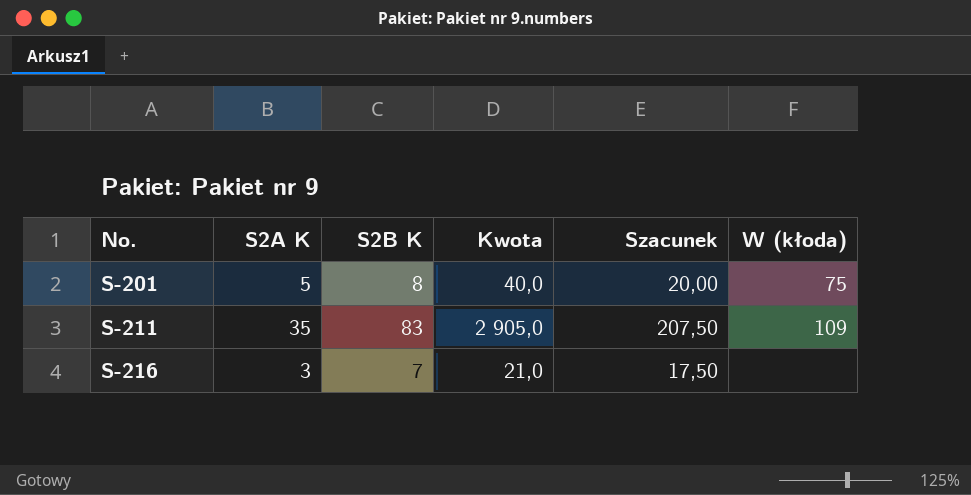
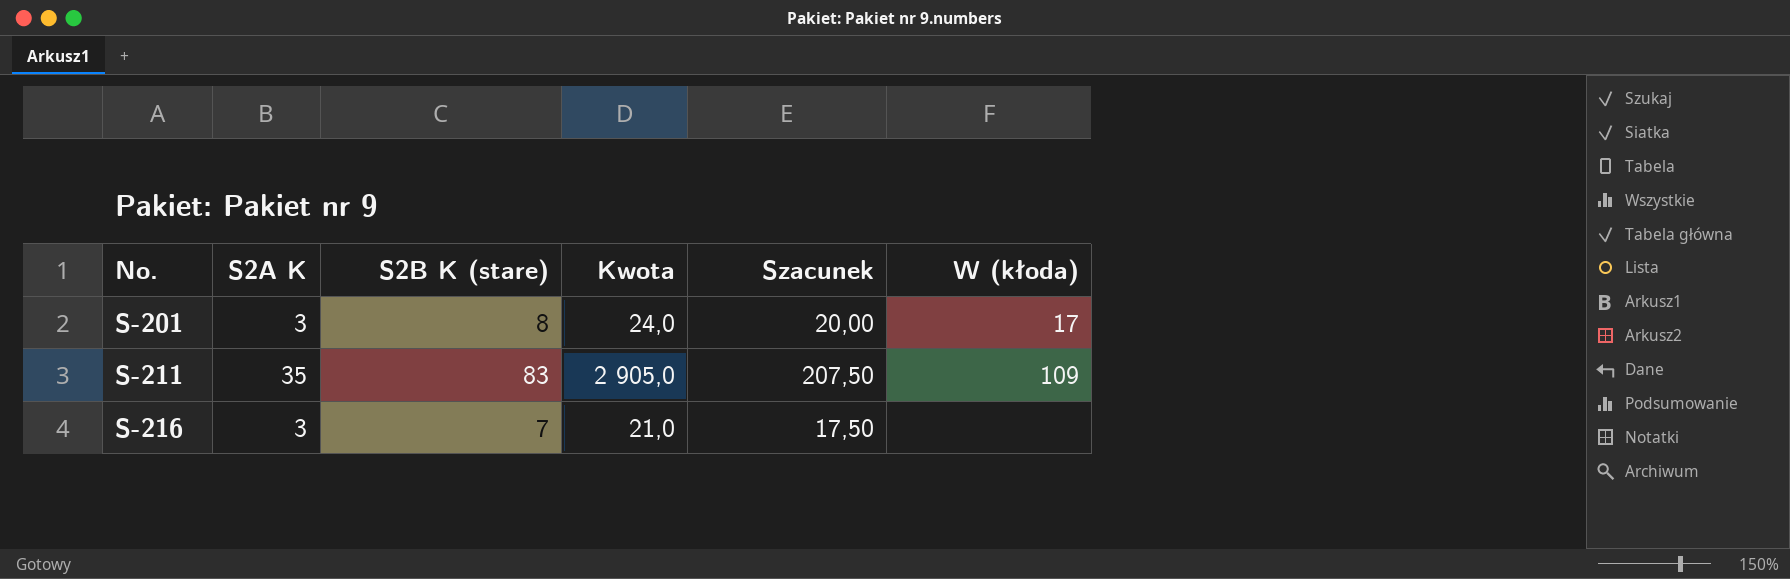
column name: S2B K -> S2B K (stare)
S-201 | S2A K: 5 -> 3
S-201 | Kwota: 40,0 -> 24,0
S-201 | W (kłoda): 75 -> 17

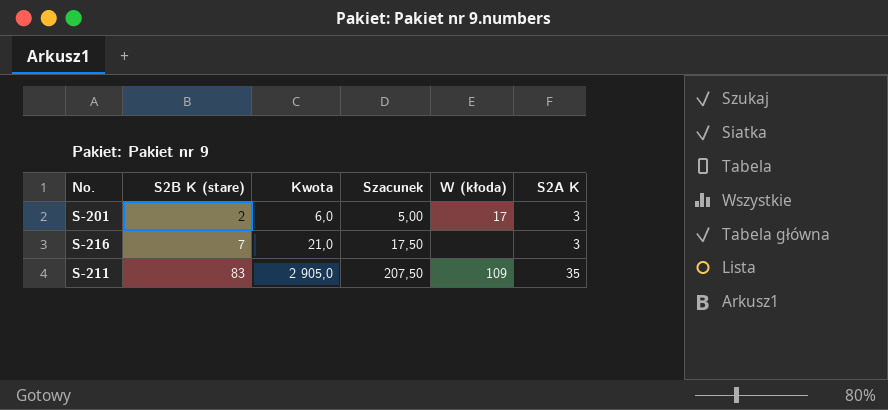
row order: No. ascending -> S2B K (stare) ascending
column S2A K | position: 2 -> 6
S-201 | S2B K (stare): 8 -> 2
S-201 | Kwota: 24,0 -> 6,0
S-201 | Szacunek: 20,00 -> 5,00

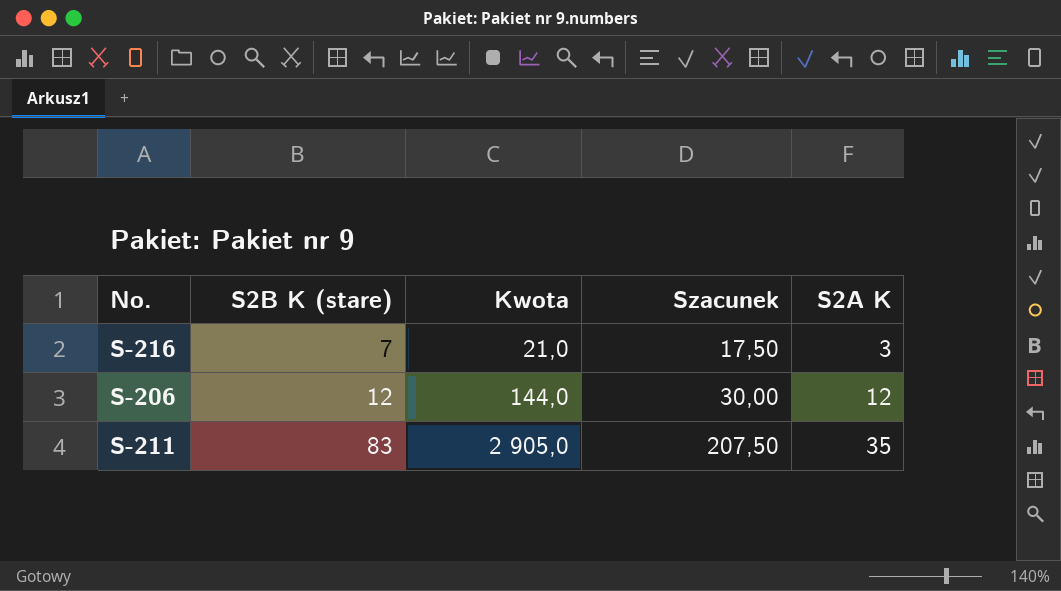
column W (kłoda) | position: 5 -> none
row S-201: 2 | 6,0 | 5,00 | 17 | 3 -> none
row S-206: none -> 12 | 144,0 | 30,00 | 12

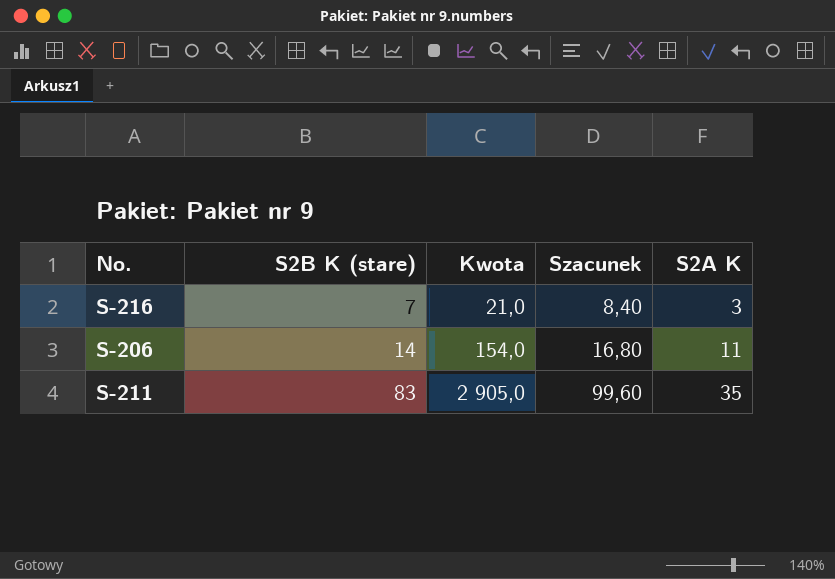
column Szacunek | formula: [S2B K (stare)] * 2,5 -> [S2B K (stare)] * 1,2
S-206 | S2B K (stare): 12 -> 14
S-206 | Kwota: 144,0 -> 154,0
S-206 | S2A K: 12 -> 11

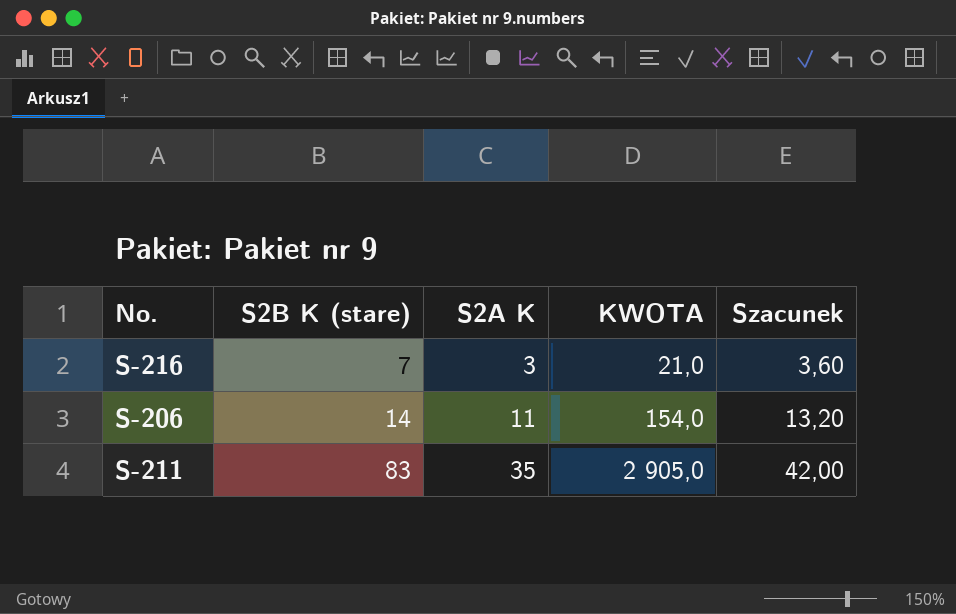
column S2A K | position: 5 -> 3
column name: Kwota -> KWOTA
column Szacunek | formula: [S2B K (stare)] * 1,2 -> [S2A K] * 1,2

